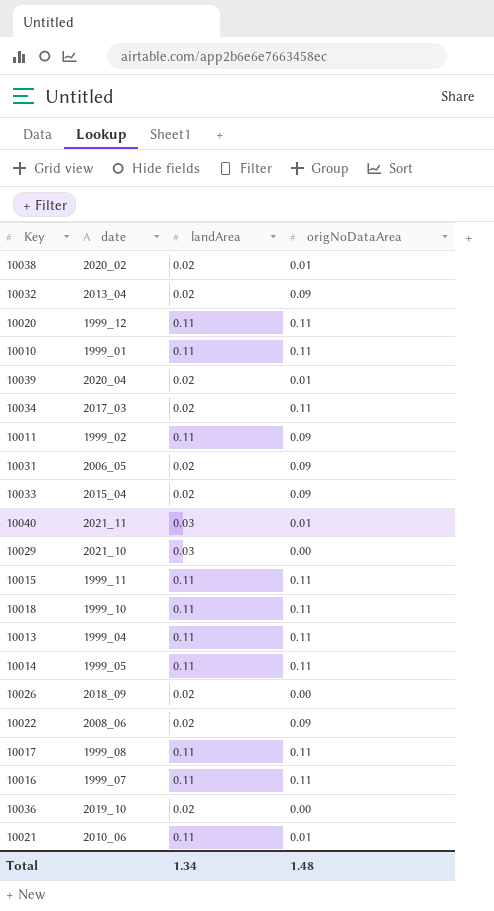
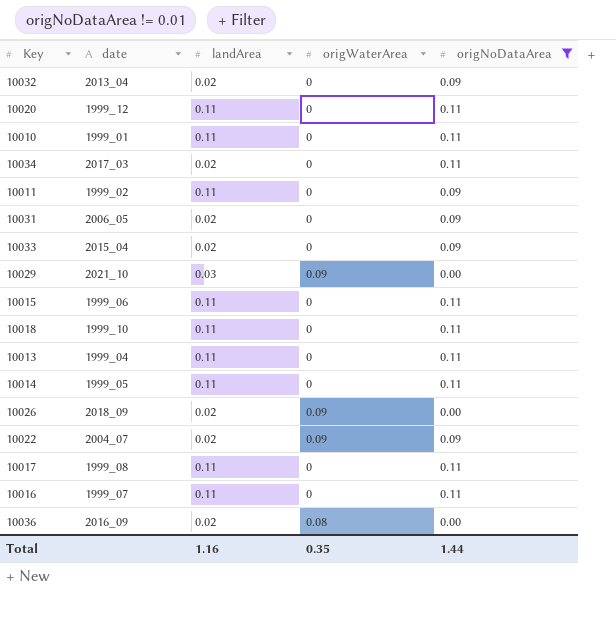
filter: none -> origNoDataArea != 0.01
column origWaterArea | position: none -> 4
10015 | date: 1999_11 -> 1999_06
10022 | date: 2008_06 -> 2004_07
10036 | date: 2019_10 -> 2016_09
Total | landArea: 1.34 -> 1.16
Total | origNoDataArea: 1.48 -> 1.44

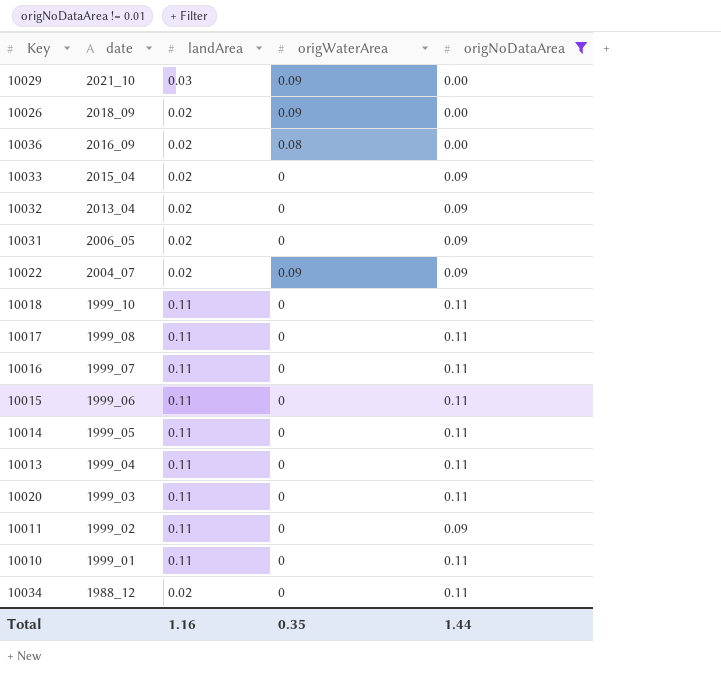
row order: none -> date descending
10020 | date: 1999_12 -> 1999_03
10034 | date: 2017_03 -> 1988_12

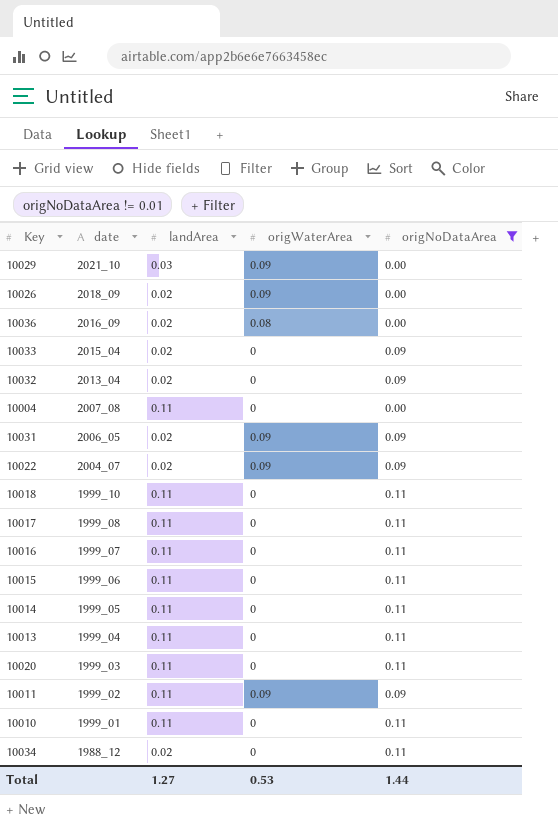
row 10004: none -> 2007_08 | 0.11 | 0 | 0.00
10031 | origWaterArea: 0 -> 0.09
10011 | origWaterArea: 0 -> 0.09
Total | landArea: 1.16 -> 1.27
Total | origWaterArea: 0.35 -> 0.53

